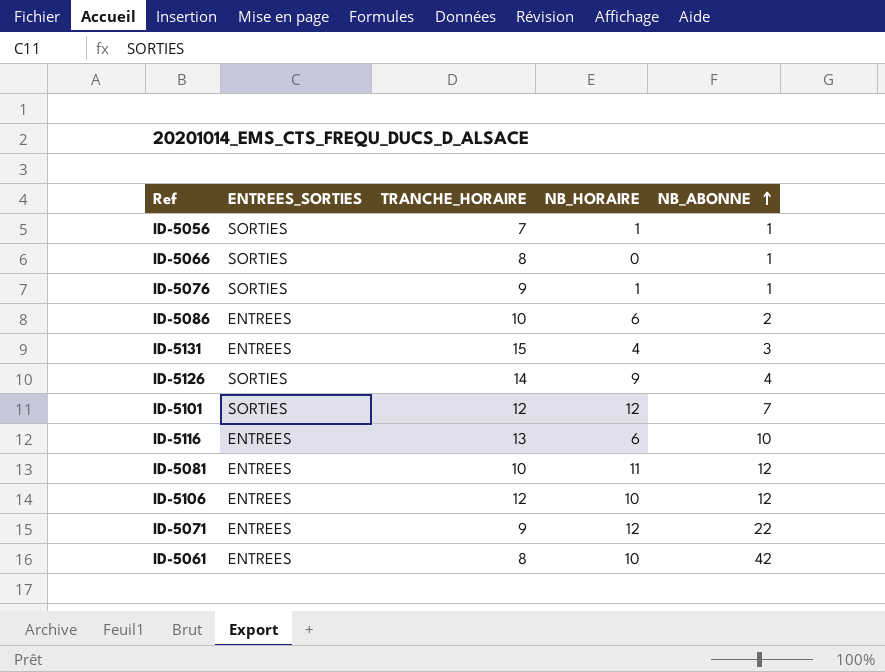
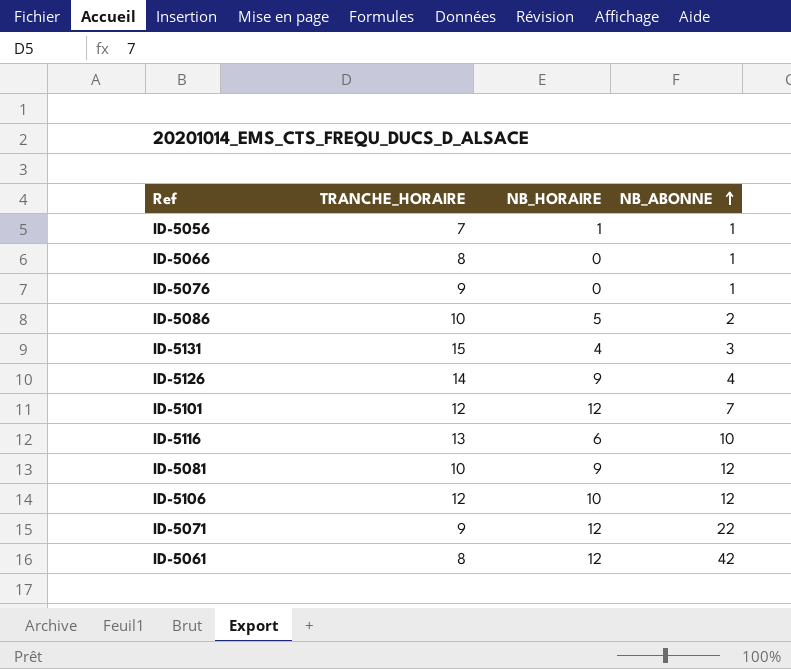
column ENTREES_SORTIES | position: 2 -> none
ID-5076 | NB_HORAIRE: 1 -> 0
ID-5086 | NB_HORAIRE: 6 -> 5
ID-5081 | NB_HORAIRE: 11 -> 9
ID-5061 | NB_HORAIRE: 10 -> 12

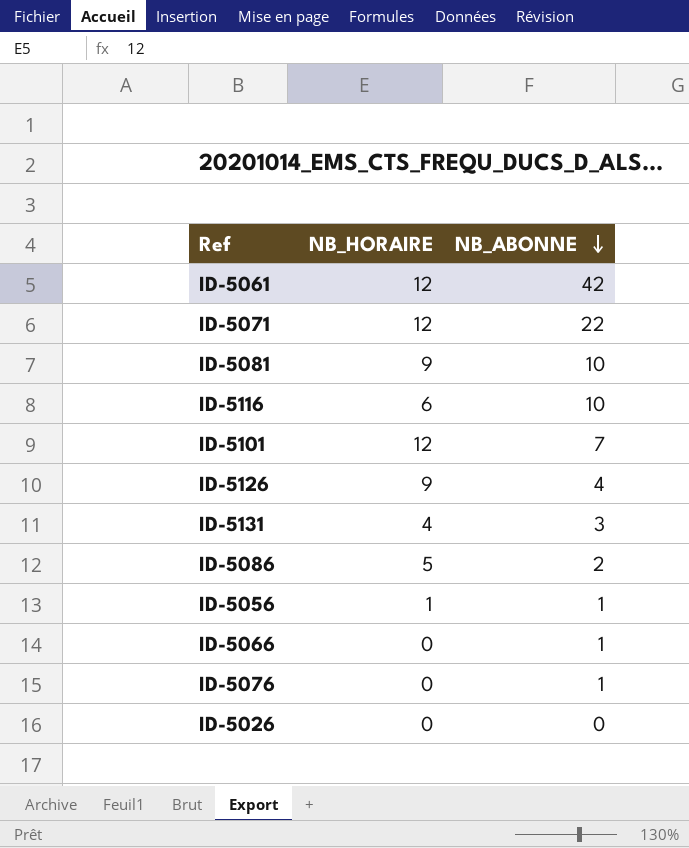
row order: NB_ABONNE ascending -> NB_ABONNE descending
column TRANCHE_HORAIRE | position: 2 -> none
row ID-5106: 12 | 10 | 12 -> none
ID-5081 | NB_ABONNE: 12 -> 10
row ID-5026: none -> 0 | 0

